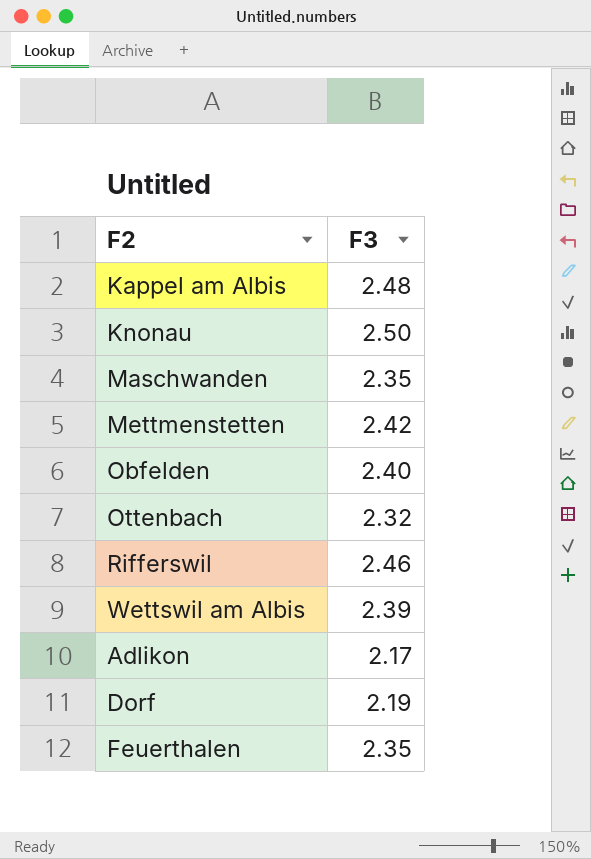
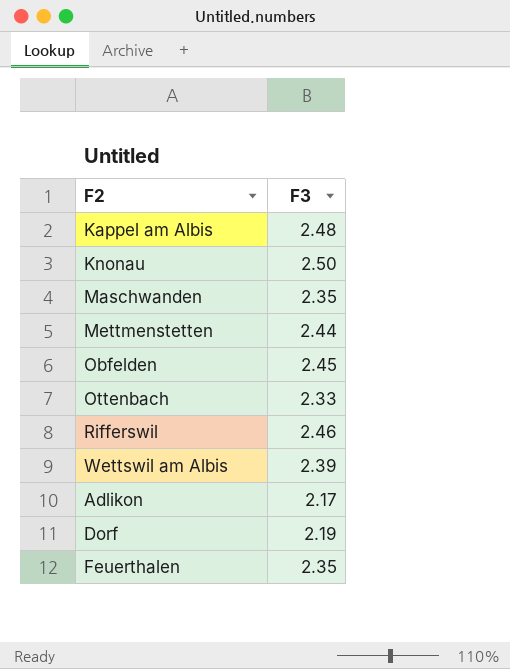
Mettmenstetten | F3: 2.42 -> 2.44
Obfelden | F3: 2.40 -> 2.45
Ottenbach | F3: 2.32 -> 2.33

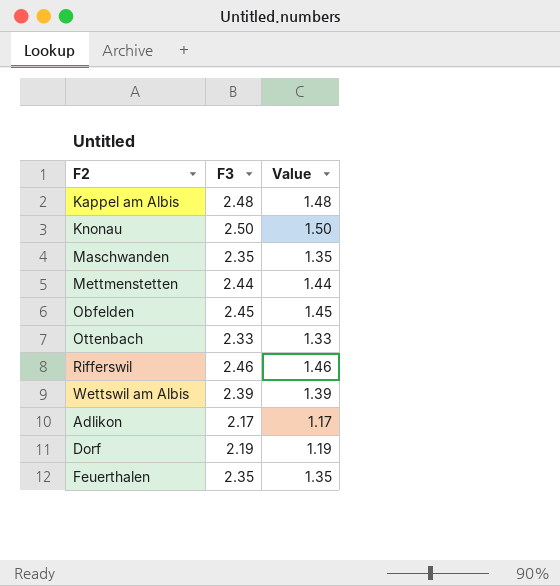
column Value | formula: none -> [F3] - 1

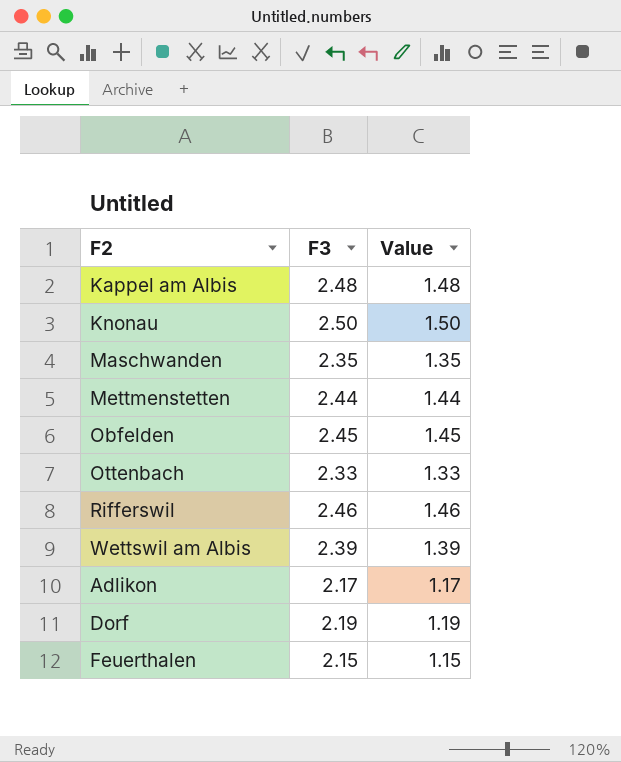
Feuerthalen | F3: 2.35 -> 2.15
Feuerthalen | Value: 1.35 -> 1.15

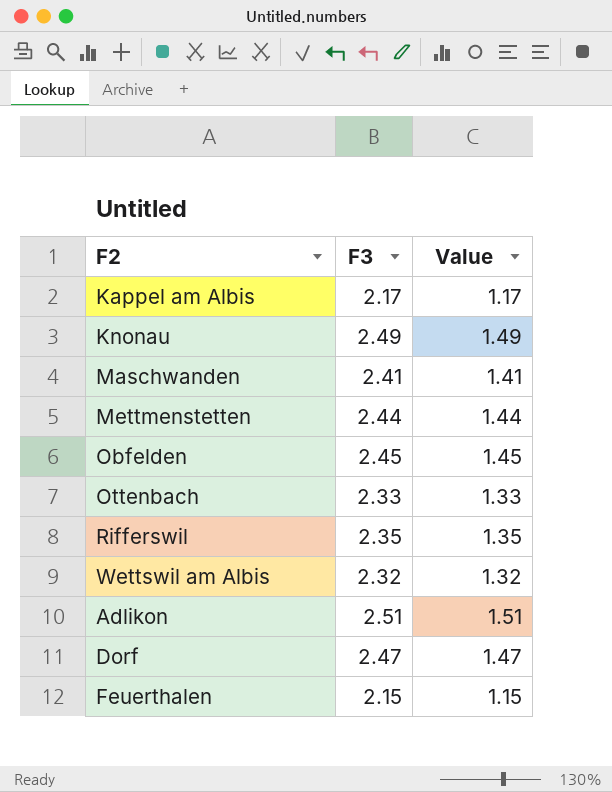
Kappel am Albis | F3: 2.48 -> 2.17
Kappel am Albis | Value: 1.48 -> 1.17
Knonau | F3: 2.50 -> 2.49
Knonau | Value: 1.50 -> 1.49
Maschwanden | F3: 2.35 -> 2.41
Maschwanden | Value: 1.35 -> 1.41
Rifferswil | F3: 2.46 -> 2.35
Rifferswil | Value: 1.46 -> 1.35
Wettswil am Albis | F3: 2.39 -> 2.32
Wettswil am Albis | Value: 1.39 -> 1.32
Adlikon | F3: 2.17 -> 2.51
Adlikon | Value: 1.17 -> 1.51
Dorf | F3: 2.19 -> 2.47
Dorf | Value: 1.19 -> 1.47

